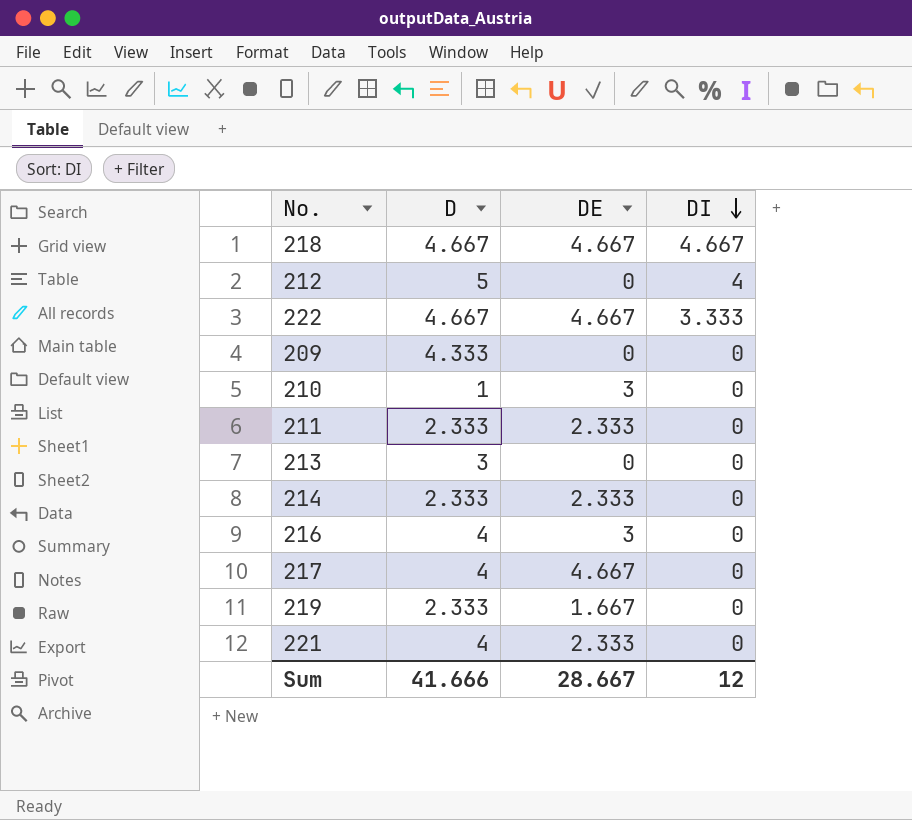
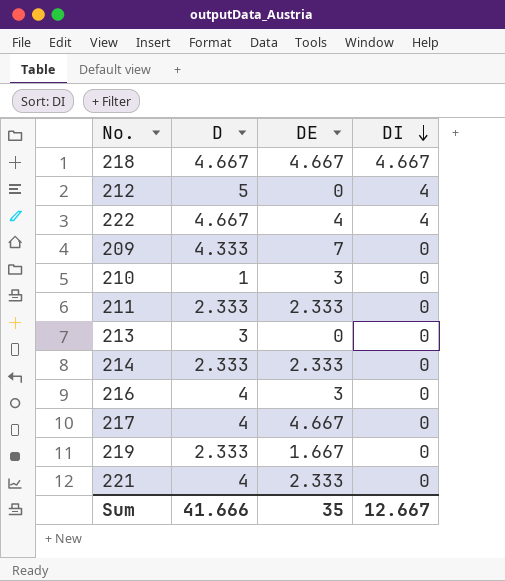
222 | DE: 4.667 -> 4
222 | DI: 3.333 -> 4
209 | DE: 0 -> 7
Sum | DE: 28.667 -> 35
Sum | DI: 12 -> 12.667

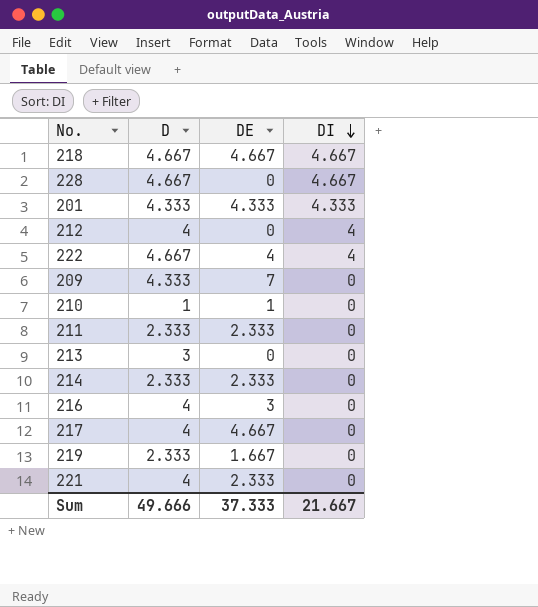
row 228: none -> 4.667 | 0 | 4.667
row 201: none -> 4.333 | 4.333 | 4.333
212 | D: 5 -> 4
210 | DE: 3 -> 1
Sum | D: 41.666 -> 49.666
Sum | DE: 35 -> 37.333
Sum | DI: 12.667 -> 21.667

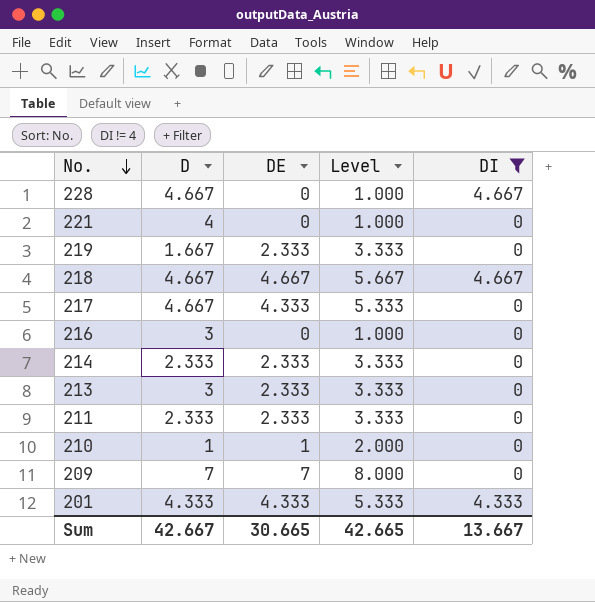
filter: none -> DI != 4
row order: DI descending -> No. descending
column Level | formula: none -> [DE] + 1
221 | DE: 2.333 -> 0
219 | D: 2.333 -> 1.667
219 | DE: 1.667 -> 2.333
217 | D: 4 -> 4.667
217 | DE: 4.667 -> 4.333
216 | D: 4 -> 3
216 | DE: 3 -> 0
213 | DE: 0 -> 2.333
209 | D: 4.333 -> 7
Sum | D: 49.666 -> 42.667
Sum | DE: 37.333 -> 30.665
Sum | DI: 21.667 -> 13.667

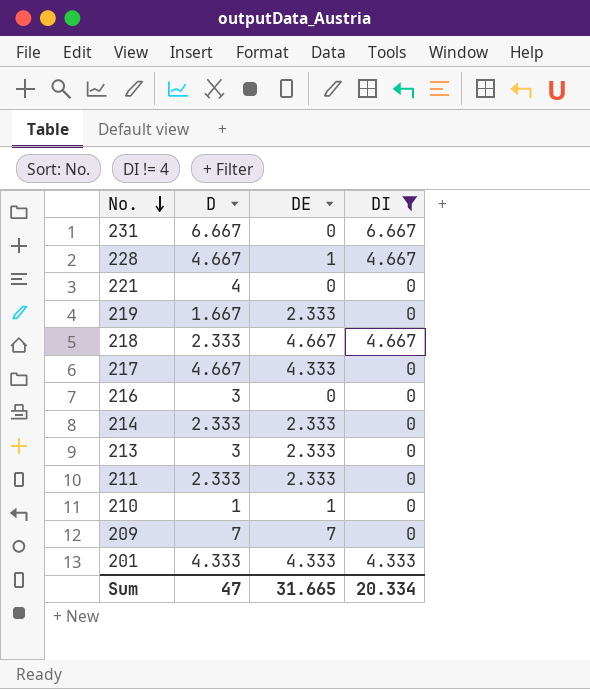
column Level | formula: [DE] + 1 -> none
row 231: none -> 6.667 | 0 | 6.667
228 | DE: 0 -> 1
218 | D: 4.667 -> 2.333
Sum | D: 42.667 -> 47
Sum | DE: 30.665 -> 31.665
Sum | DI: 13.667 -> 20.334

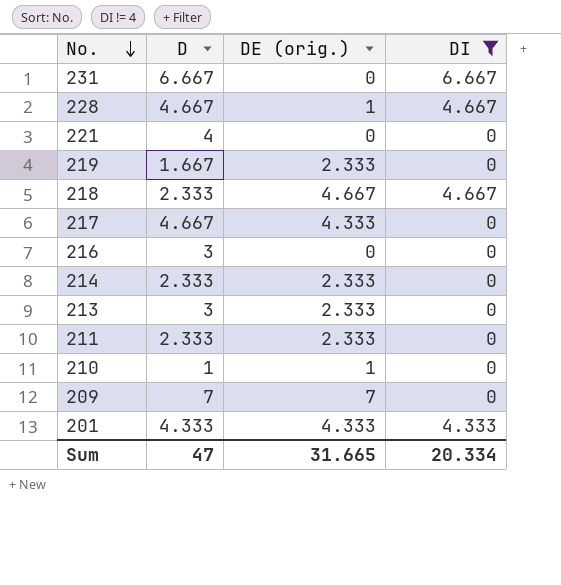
column name: DE -> DE (orig.)

